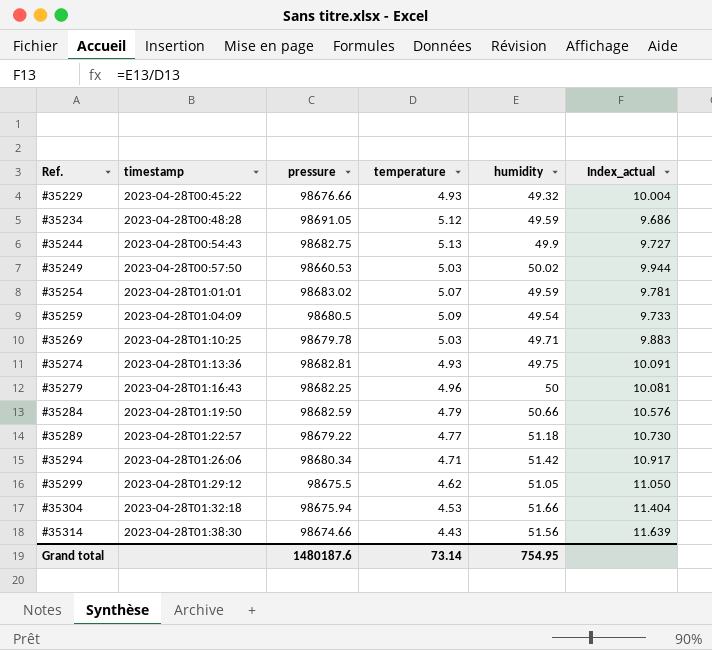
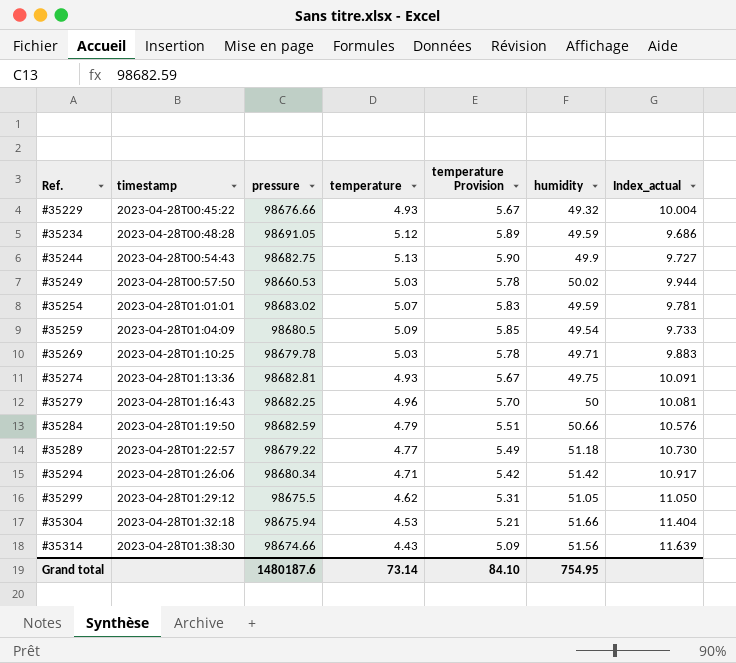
column temperature Provision | formula: none -> [temperature] * 1.15

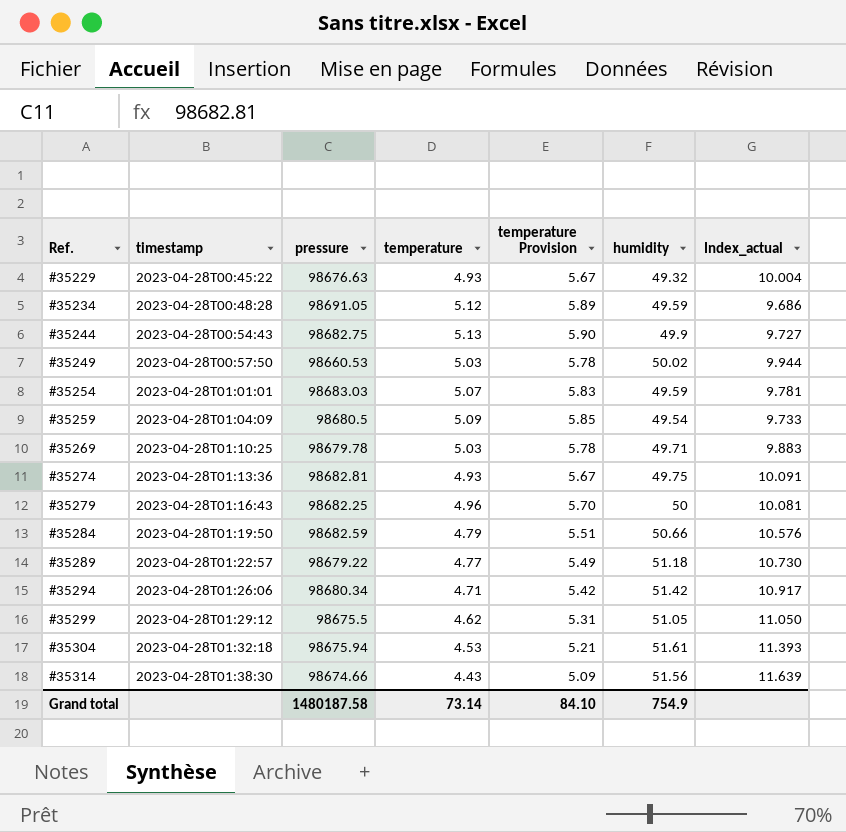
#35229 | pressure: 98676.66 -> 98676.63
#35254 | pressure: 98683.02 -> 98683.03
#35304 | humidity: 51.66 -> 51.61
#35304 | Index_actual: 11.404 -> 11.393
Grand total | pressure: 1480187.6 -> 1480187.58
Grand total | humidity: 754.95 -> 754.9

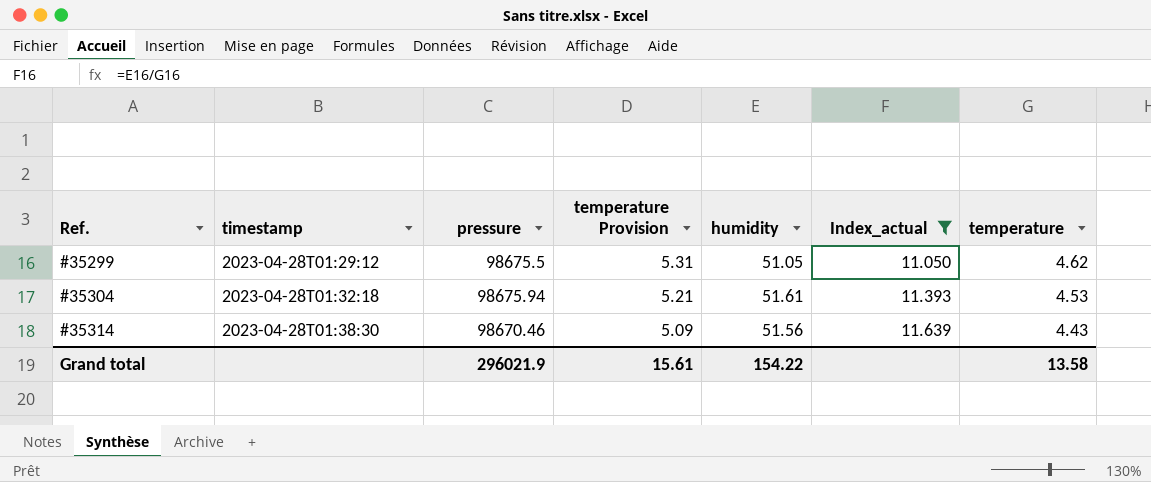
filter: none -> Index_actual >= 11.050
column temperature | position: 4 -> 7
#35314 | pressure: 98674.66 -> 98670.46
Grand total | pressure: 1480187.58 -> 296021.9
Grand total | temperature Provision: 84.10 -> 15.61
Grand total | humidity: 754.9 -> 154.22
Grand total | temperature: 73.14 -> 13.58

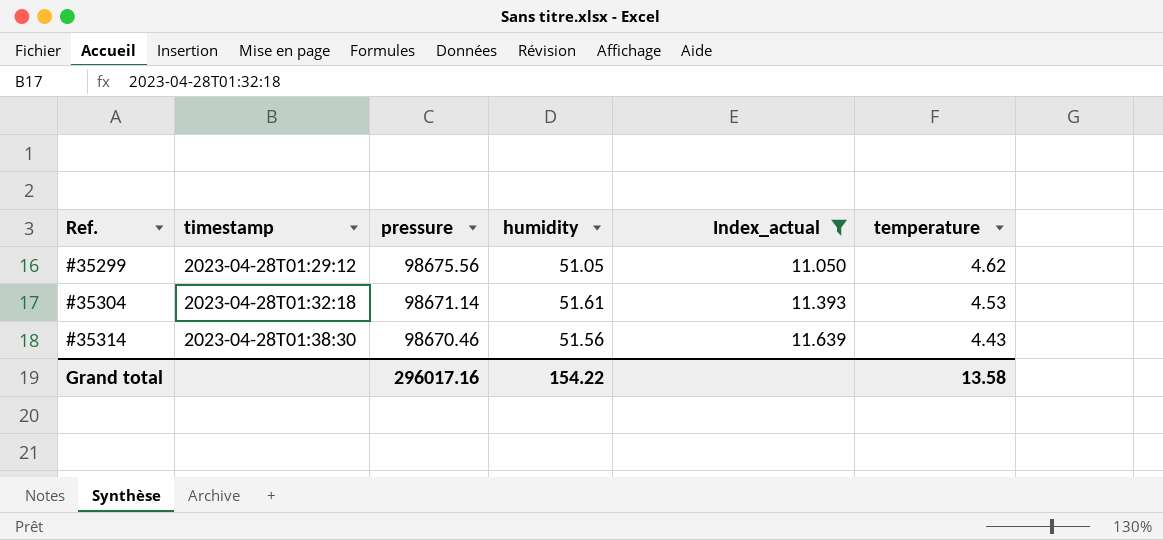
column temperature Provision | formula: [temperature] * 1.15 -> none
#35299 | pressure: 98675.5 -> 98675.56
#35304 | pressure: 98675.94 -> 98671.14
Grand total | pressure: 296021.9 -> 296017.16

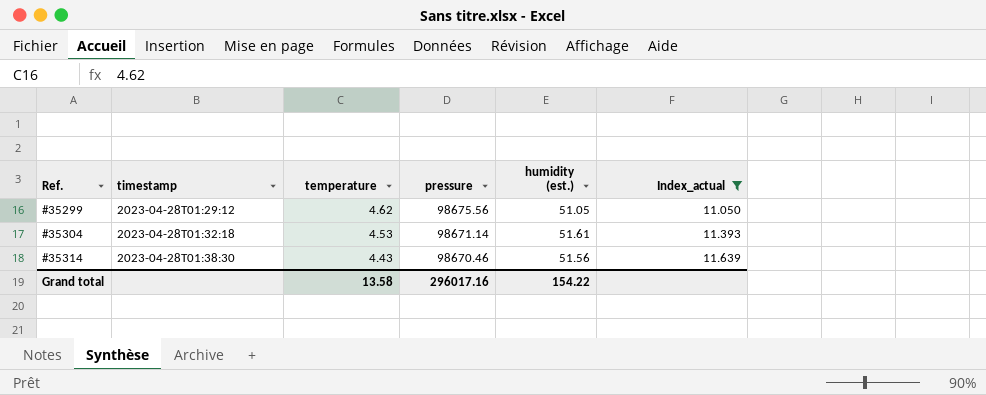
column temperature | position: 6 -> 3
column name: humidity -> humidity (est.)

